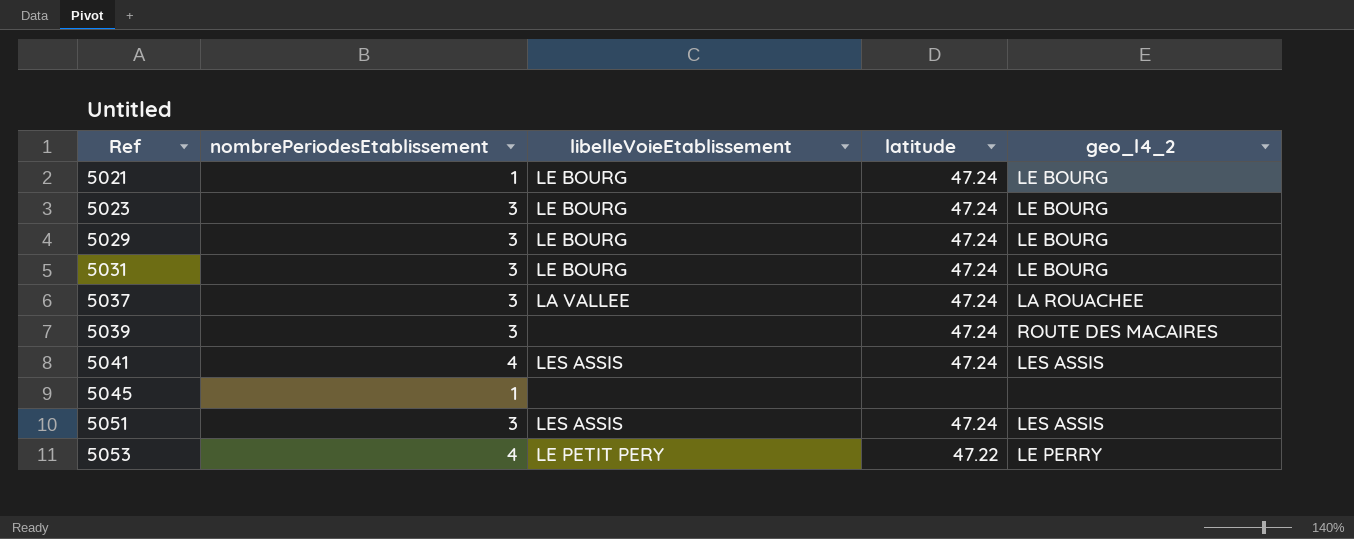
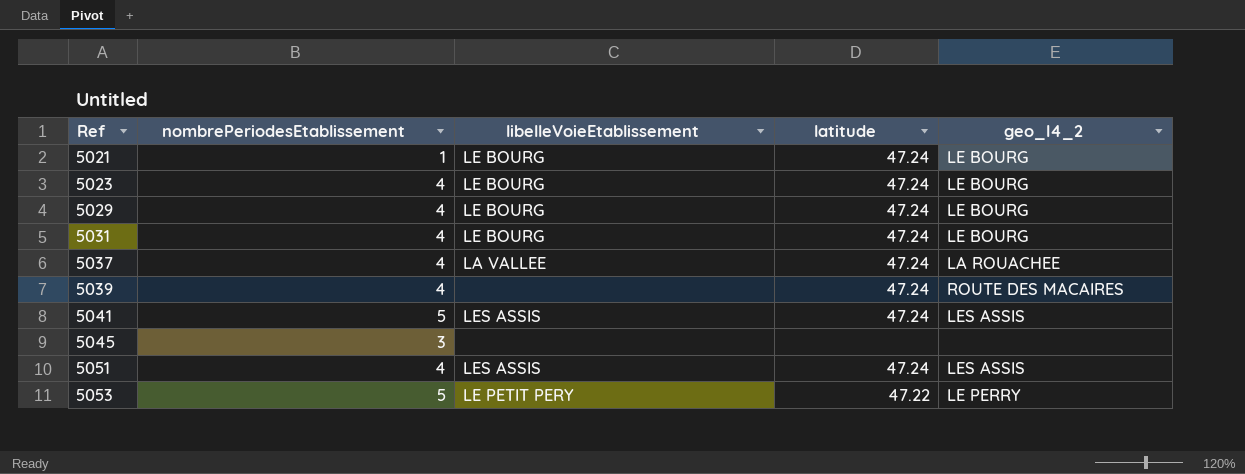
5023 | nombrePeriodesEtablissement: 3 -> 4
5029 | nombrePeriodesEtablissement: 3 -> 4
5031 | nombrePeriodesEtablissement: 3 -> 4
5037 | nombrePeriodesEtablissement: 3 -> 4
5039 | nombrePeriodesEtablissement: 3 -> 4
5041 | nombrePeriodesEtablissement: 4 -> 5
5045 | nombrePeriodesEtablissement: 1 -> 3
5051 | nombrePeriodesEtablissement: 3 -> 4
5053 | nombrePeriodesEtablissement: 4 -> 5

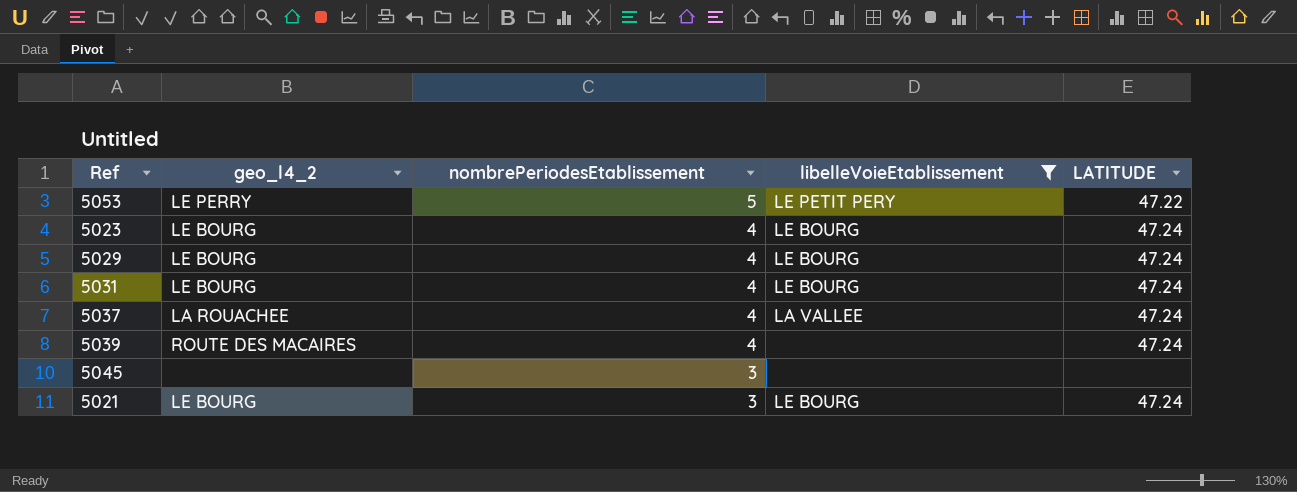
filter: none -> libelleVoieEtablissement != LES ASSIS
row order: Ref ascending -> nombrePeriodesEtablissement descending
column geo_l4_2 | position: 5 -> 2
column name: latitude -> LATITUDE
5021 | nombrePeriodesEtablissement: 1 -> 3

